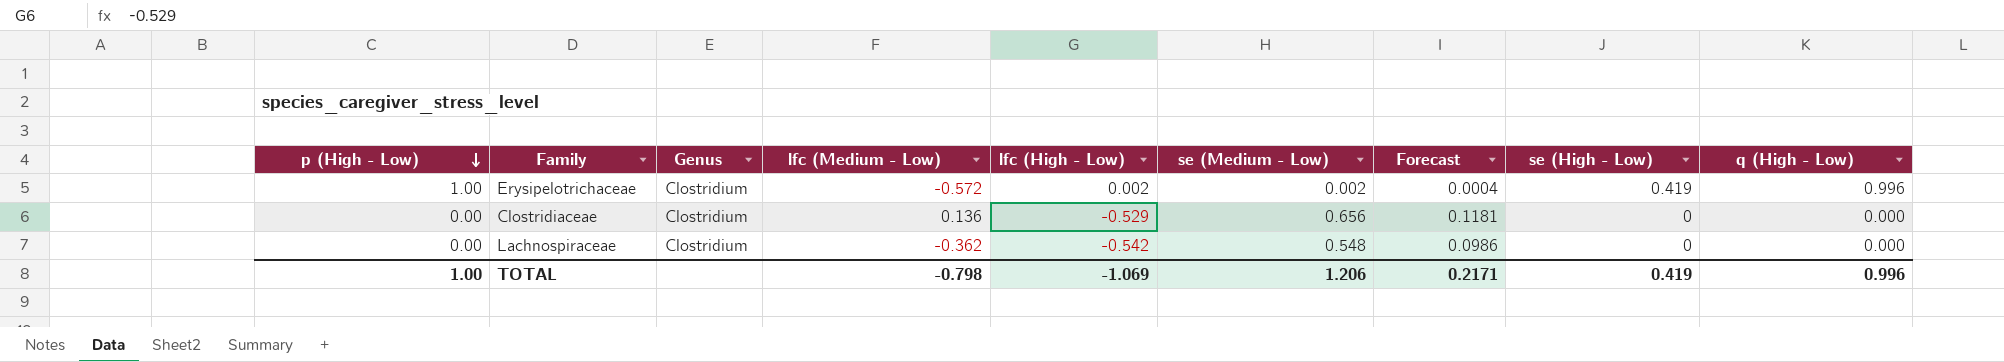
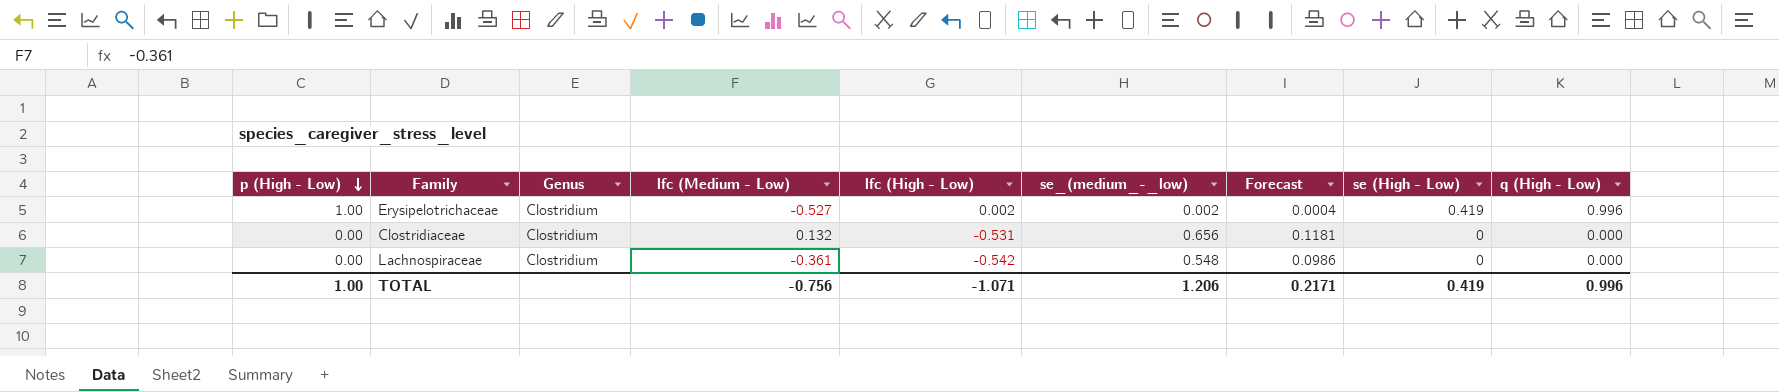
column name: se (Medium - Low) -> se_(medium_-_low)
Erysipelotrichaceae | lfc (Medium - Low): -0.572 -> -0.527
Clostridiaceae | lfc (Medium - Low): 0.136 -> 0.132
Clostridiaceae | lfc (High - Low): -0.529 -> -0.531
Lachnospiraceae | lfc (Medium - Low): -0.362 -> -0.361
TOTAL | lfc (Medium - Low): -0.798 -> -0.756
TOTAL | lfc (High - Low): -1.069 -> -1.071

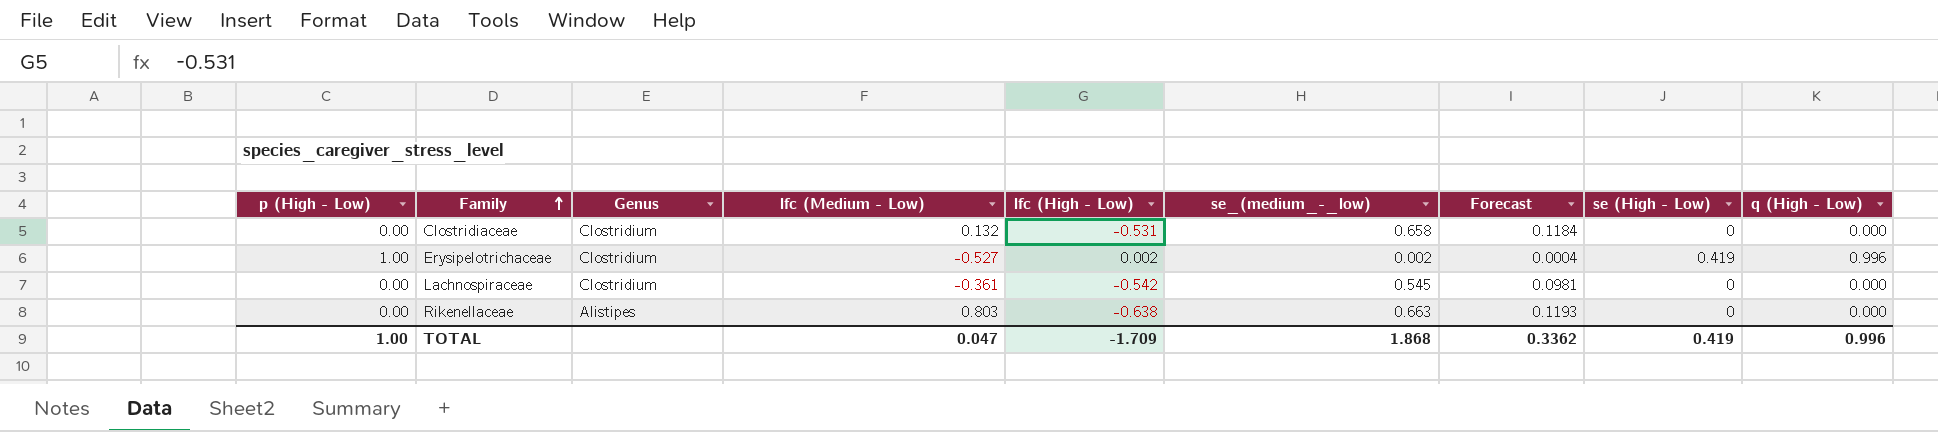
row order: p (High - Low) descending -> Family ascending
Clostridiaceae | se_(medium_-_low): 0.656 -> 0.658
Clostridiaceae | Forecast: 0.1181 -> 0.1184
Lachnospiraceae | se_(medium_-_low): 0.548 -> 0.545
Lachnospiraceae | Forecast: 0.0986 -> 0.0981
row Rikenellaceae: none -> 0.00 | Alistipes | 0.803 | -0.638 | 0.663 | 0.1193 | 0 | 0.000
TOTAL | lfc (Medium - Low): -0.756 -> 0.047
TOTAL | lfc (High - Low): -1.071 -> -1.709
TOTAL | se_(medium_-_low): 1.206 -> 1.868
TOTAL | Forecast: 0.2171 -> 0.3362

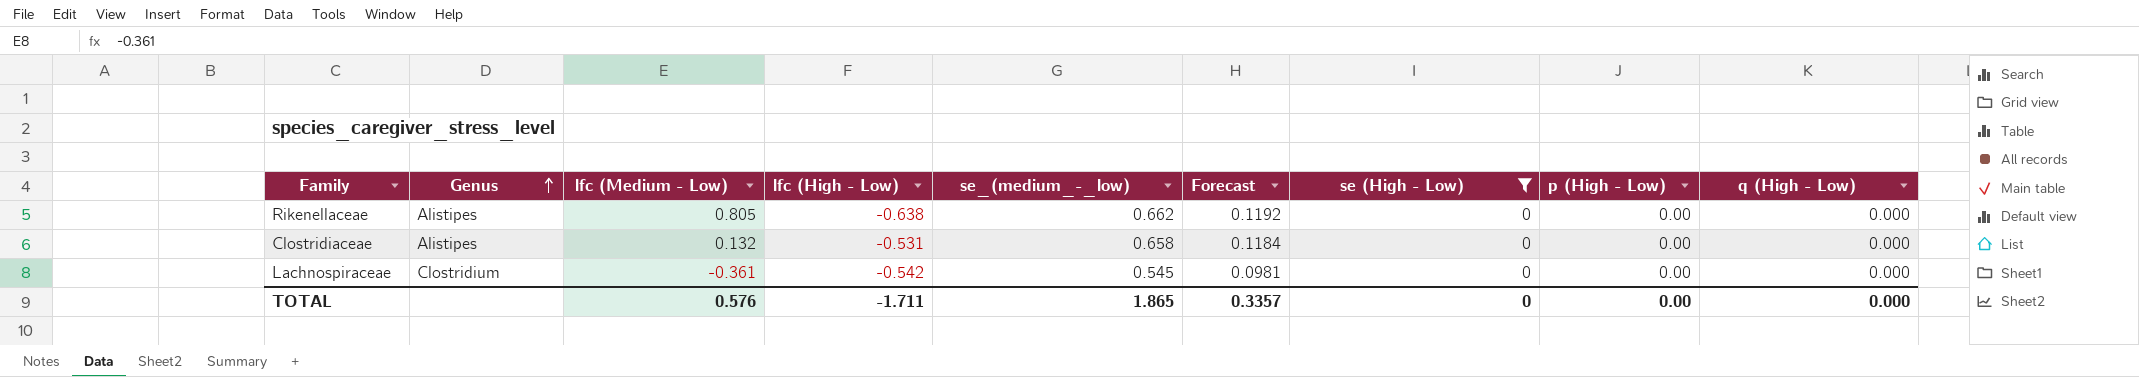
filter: none -> se (High - Low) = 0
row order: Family ascending -> Genus ascending
column p (High - Low) | position: 1 -> 8
Rikenellaceae | lfc (Medium - Low): 0.803 -> 0.805
Rikenellaceae | se_(medium_-_low): 0.663 -> 0.662
Rikenellaceae | Forecast: 0.1193 -> 0.1192
Clostridiaceae | Genus: Clostridium -> Alistipes
TOTAL | lfc (Medium - Low): 0.047 -> 0.576
TOTAL | lfc (High - Low): -1.709 -> -1.711
TOTAL | se_(medium_-_low): 1.868 -> 1.865
TOTAL | Forecast: 0.3362 -> 0.3357
TOTAL | se (High - Low): 0.419 -> 0
TOTAL | p (High - Low): 1.00 -> 0.00
TOTAL | q (High - Low): 0.996 -> 0.000

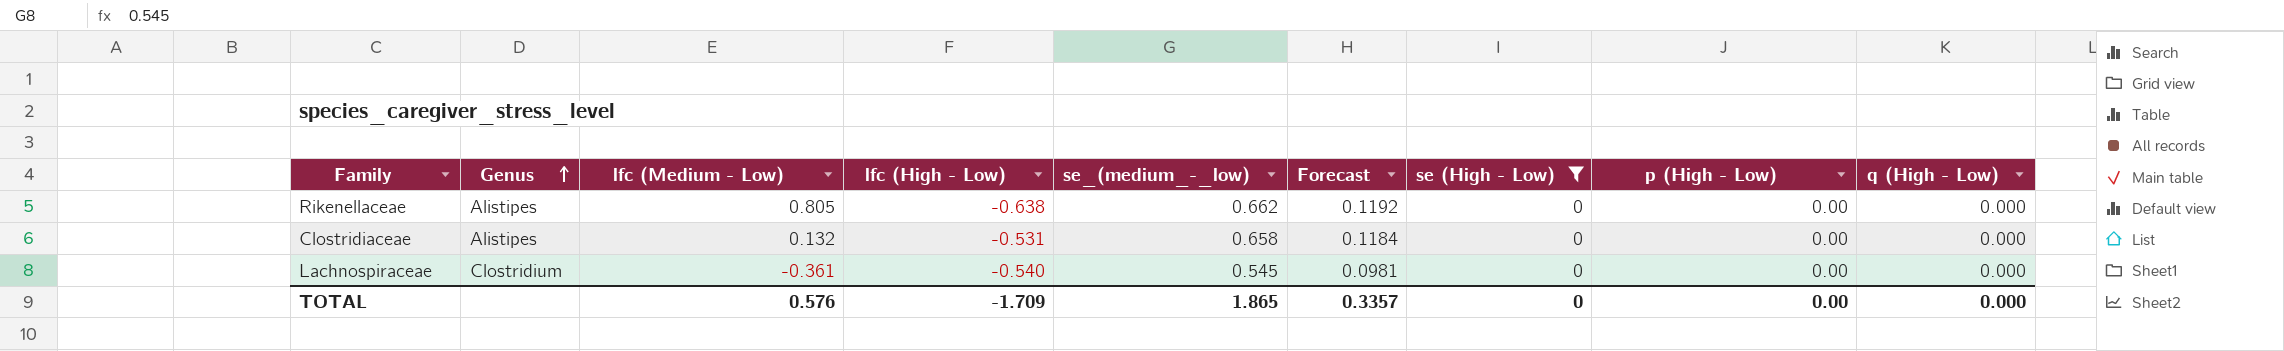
Lachnospiraceae | lfc (High - Low): -0.542 -> -0.540
TOTAL | lfc (High - Low): -1.711 -> -1.709

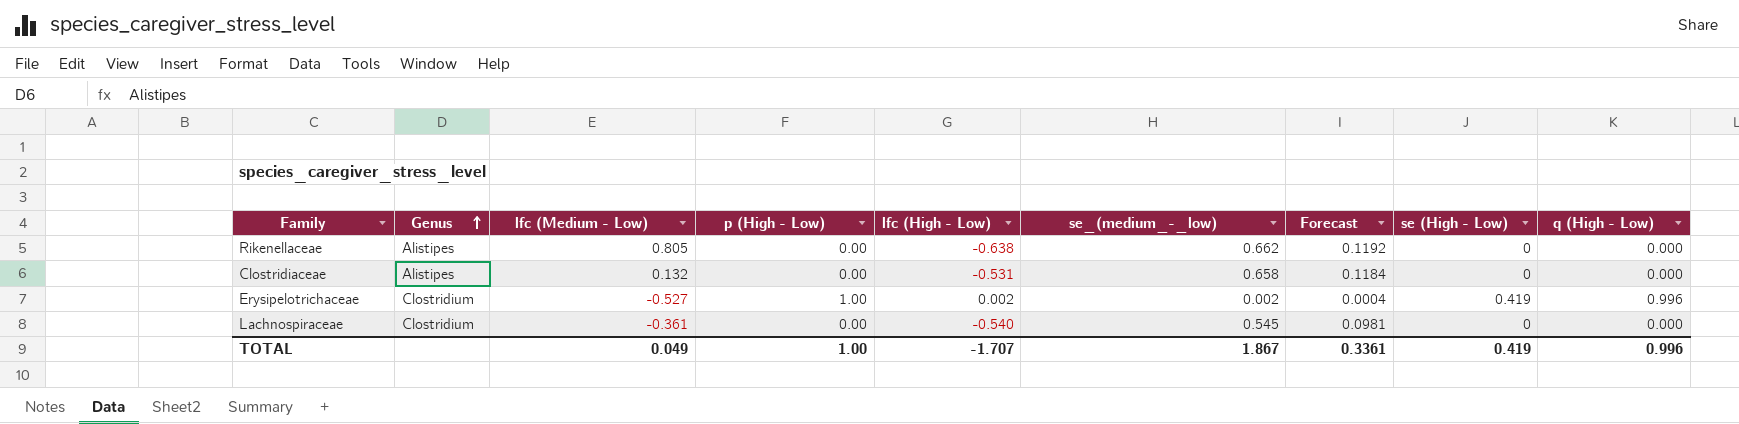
filter: se (High - Low) = 0 -> none
column p (High - Low) | position: 8 -> 4
TOTAL | lfc (Medium - Low): 0.576 -> 0.049
TOTAL | p (High - Low): 0.00 -> 1.00
TOTAL | lfc (High - Low): -1.709 -> -1.707
TOTAL | se_(medium_-_low): 1.865 -> 1.867
TOTAL | Forecast: 0.3357 -> 0.3361
TOTAL | se (High - Low): 0 -> 0.419
TOTAL | q (High - Low): 0.000 -> 0.996

